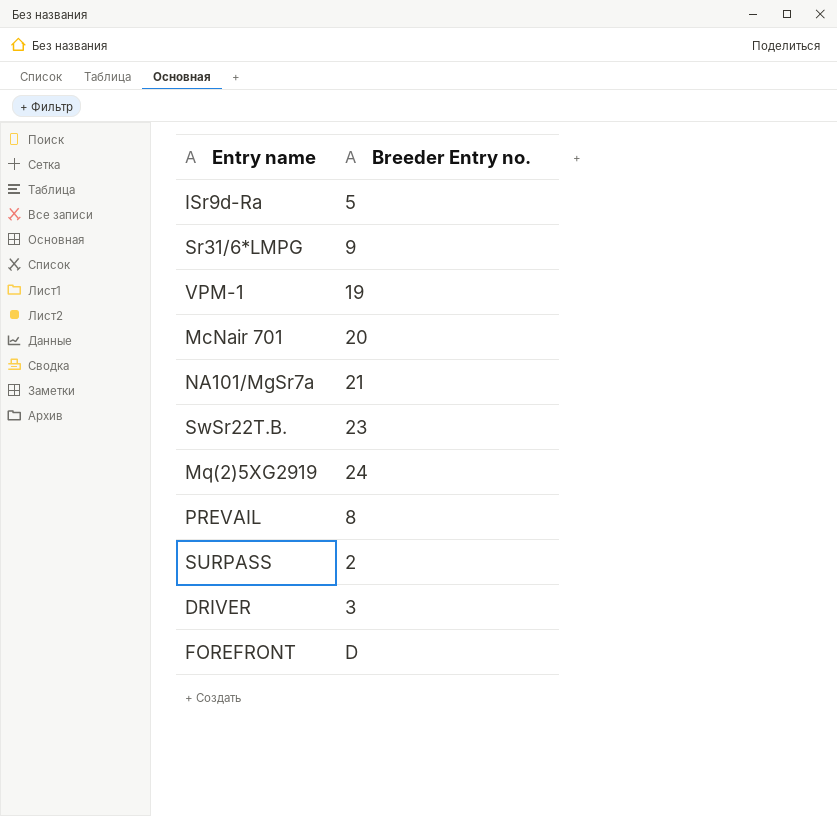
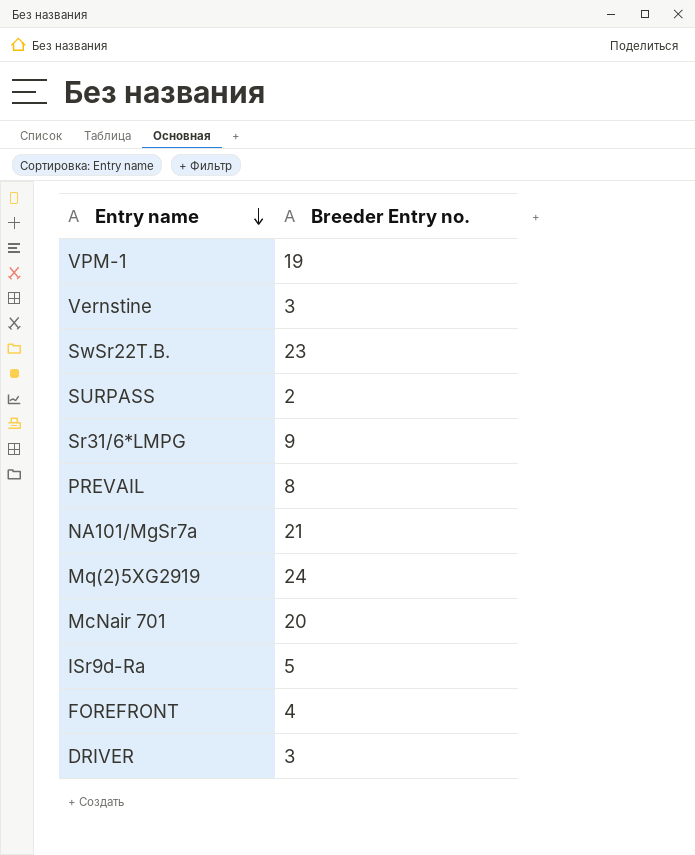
row order: none -> Entry name descending
row Vernstine: none -> 3
FOREFRONT | Breeder Entry no.: D -> 4

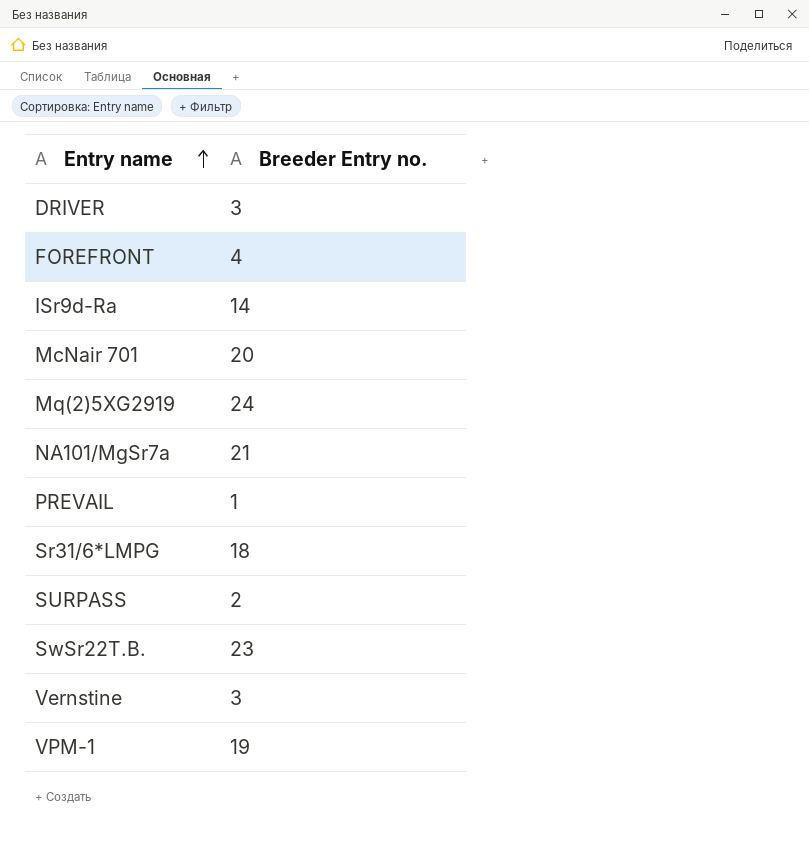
row order: Entry name descending -> Entry name ascending
ISr9d-Ra | Breeder Entry no.: 5 -> 14
PREVAIL | Breeder Entry no.: 8 -> 1
Sr31/6*LMPG | Breeder Entry no.: 9 -> 18

